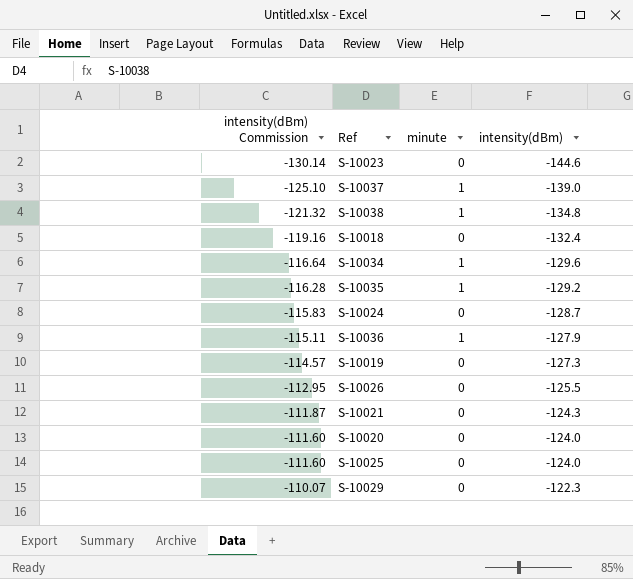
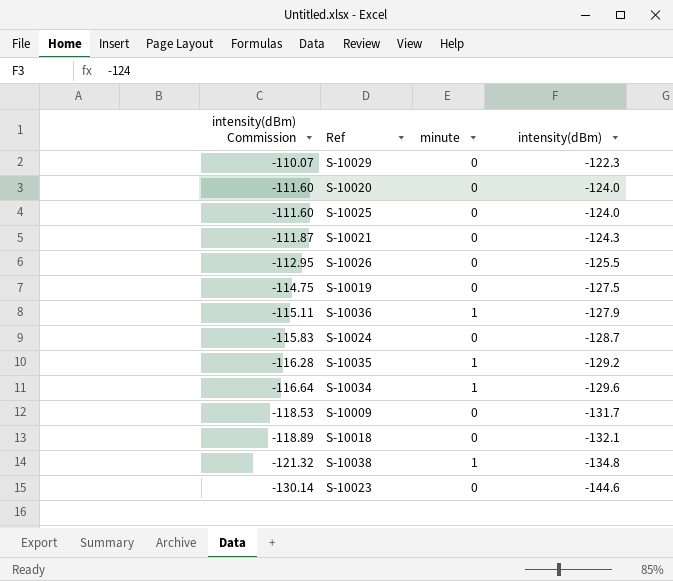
row order: intensity(dBm) Commission ascending -> intensity(dBm) Commission descending
row S-10037: -125.10 | 1 | -139.0 -> none
S-10019 | intensity(dBm) Commission: -114.57 -> -114.75
S-10019 | intensity(dBm): -127.3 -> -127.5
row S-10009: none -> -118.53 | 0 | -131.7
S-10018 | intensity(dBm) Commission: -119.16 -> -118.89
S-10018 | intensity(dBm): -132.4 -> -132.1

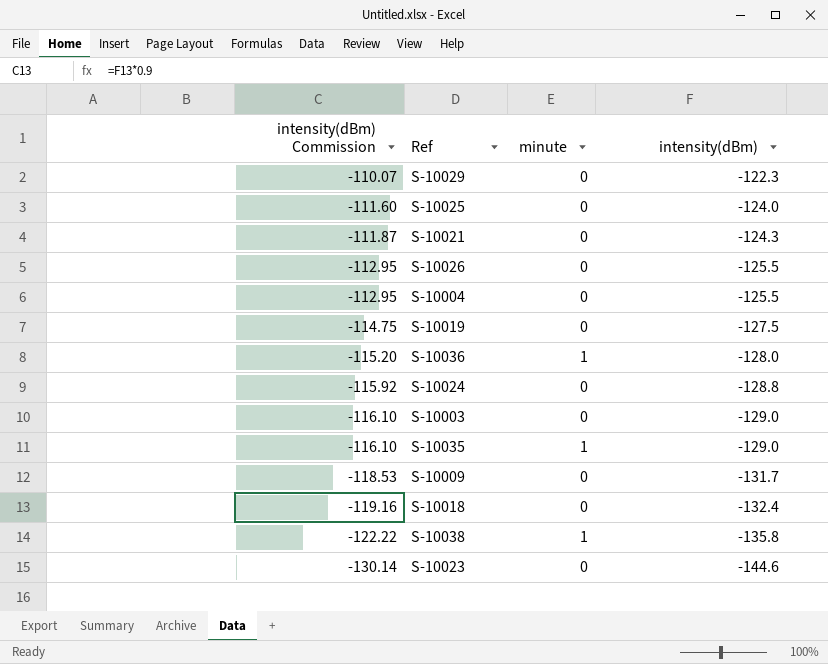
row S-10020: -111.60 | 0 | -124.0 -> none
row S-10034: -116.64 | 1 | -129.6 -> none
row S-10004: none -> -112.95 | 0 | -125.5
S-10036 | intensity(dBm) Commission: -115.11 -> -115.20
S-10036 | intensity(dBm): -127.9 -> -128.0
S-10024 | intensity(dBm) Commission: -115.83 -> -115.92
S-10024 | intensity(dBm): -128.7 -> -128.8
row S-10003: none -> -116.10 | 0 | -129.0
S-10035 | intensity(dBm) Commission: -116.28 -> -116.10
S-10035 | intensity(dBm): -129.2 -> -129.0
S-10018 | intensity(dBm) Commission: -118.89 -> -119.16
S-10018 | intensity(dBm): -132.1 -> -132.4
S-10038 | intensity(dBm) Commission: -121.32 -> -122.22
S-10038 | intensity(dBm): -134.8 -> -135.8

